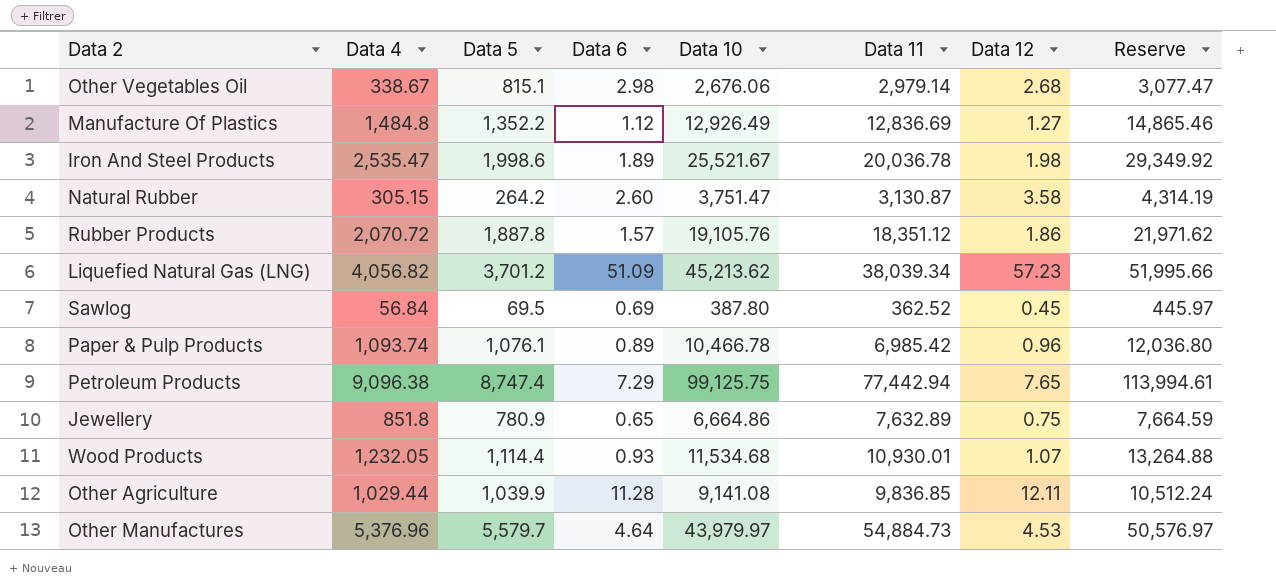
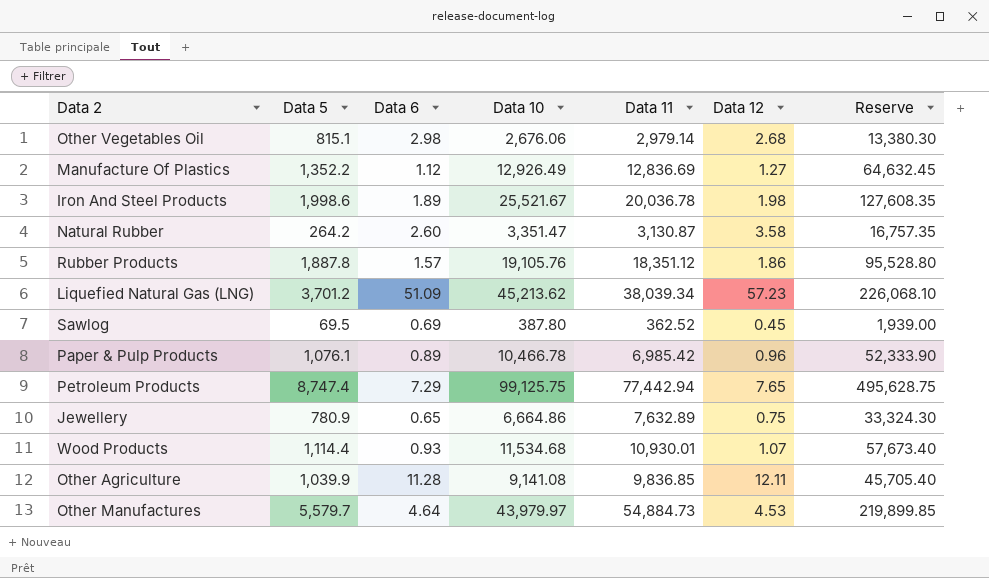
column Data 4 | position: 2 -> none
column Reserve | formula: [Data 10] * 1.15 -> [Data 10] * 5
Natural Rubber | Data 10: 3,751.47 -> 3,351.47

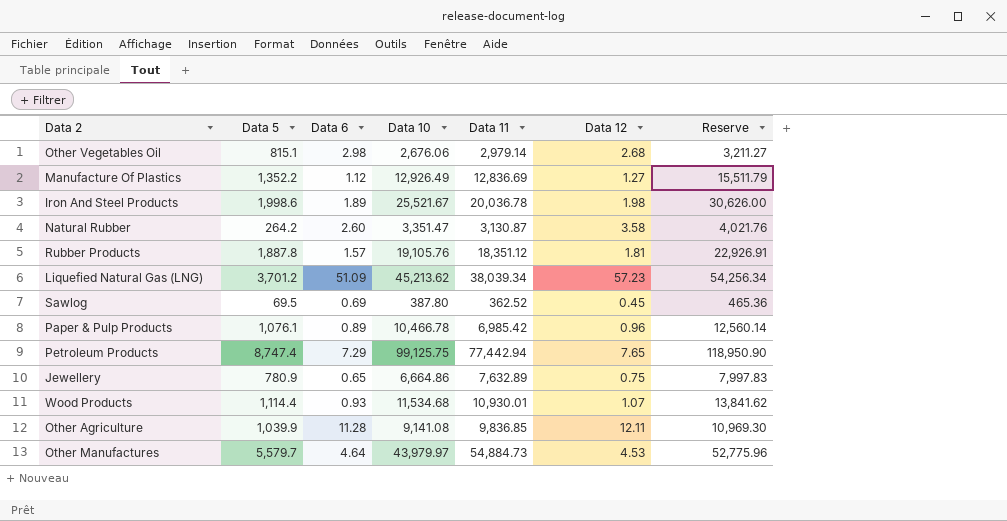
column Reserve | formula: [Data 10] * 5 -> [Data 10] * 1.2
Rubber Products | Data 12: 1.86 -> 1.81

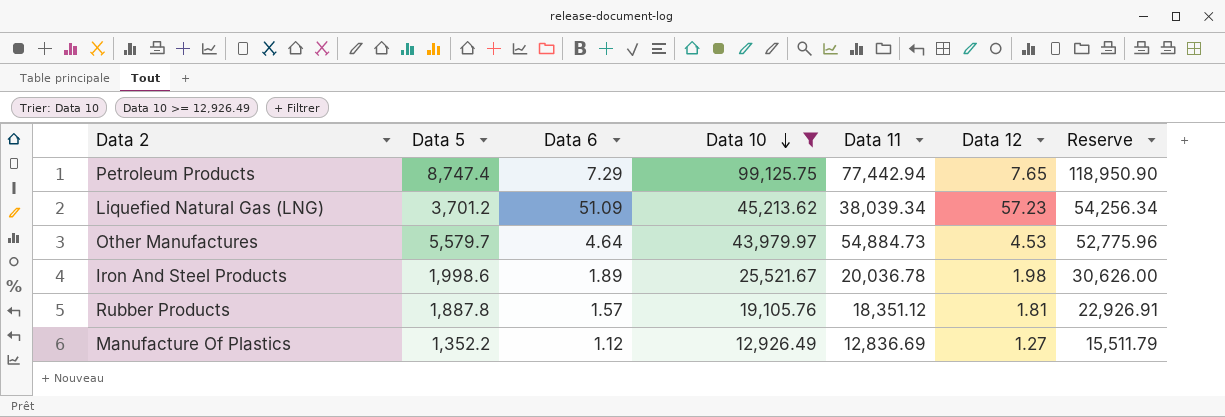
filter: none -> Data 10 >= 12,926.49
row order: none -> Data 10 descending

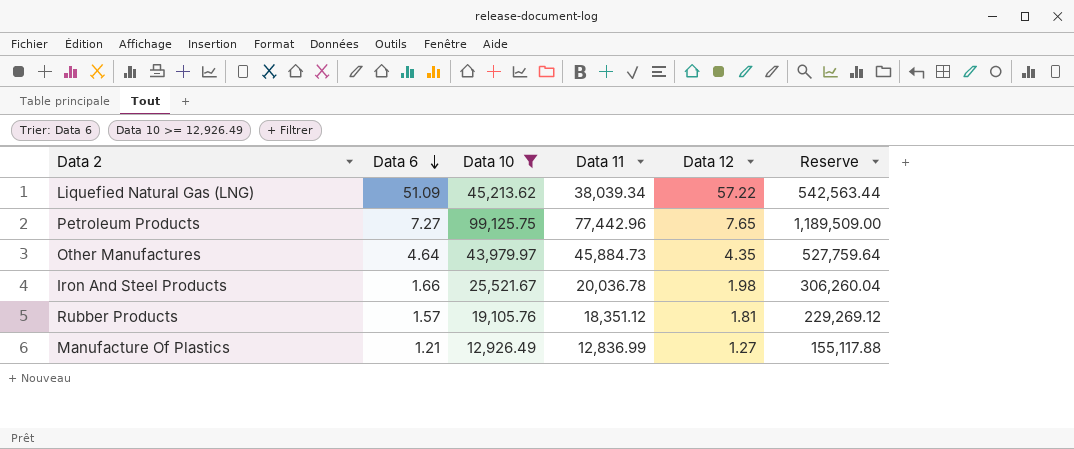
row order: Data 10 descending -> Data 6 descending
column Data 5 | position: 2 -> none
column Reserve | formula: [Data 10] * 1.2 -> [Data 10] * 12
Liquefied Natural Gas (LNG) | Data 12: 57.23 -> 57.22
Petroleum Products | Data 6: 7.29 -> 7.27
Petroleum Products | Data 11: 77,442.94 -> 77,442.96
Other Manufactures | Data 11: 54,884.73 -> 45,884.73
Other Manufactures | Data 12: 4.53 -> 4.35
Iron And Steel Products | Data 6: 1.89 -> 1.66
Manufacture Of Plastics | Data 6: 1.12 -> 1.21
Manufacture Of Plastics | Data 11: 12,836.69 -> 12,836.99

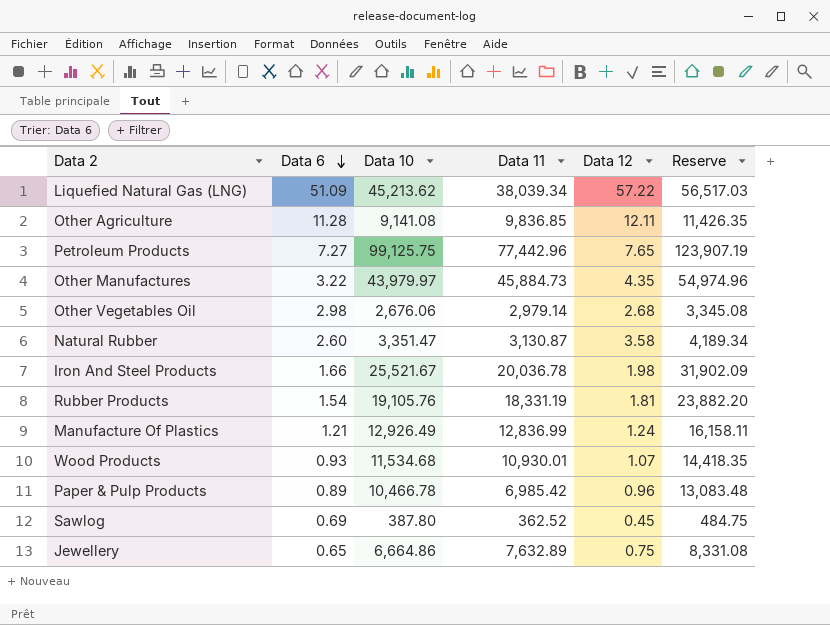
filter: Data 10 >= 12,926.49 -> none
column Reserve | formula: [Data 10] * 12 -> [Data 10] * 1.25
Other Manufactures | Data 6: 4.64 -> 3.22
Rubber Products | Data 6: 1.57 -> 1.54
Rubber Products | Data 11: 18,351.12 -> 18,331.19
Manufacture Of Plastics | Data 12: 1.27 -> 1.24

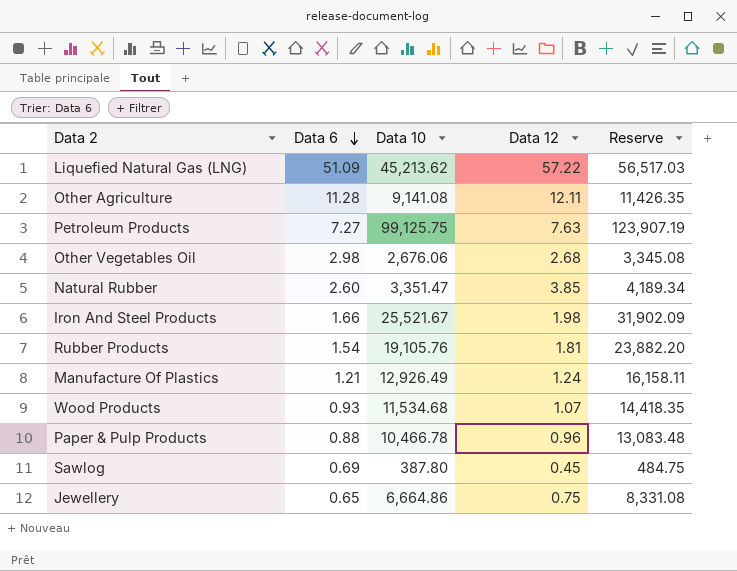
column Data 11 | position: 4 -> none
row Other Manufactures: 3.22 | 43,979.97 | 45,884.73 | 4.35 | 54,974.96 -> none
Petroleum Products | Data 12: 7.65 -> 7.63
Natural Rubber | Data 12: 3.58 -> 3.85
Paper & Pulp Products | Data 6: 0.89 -> 0.88

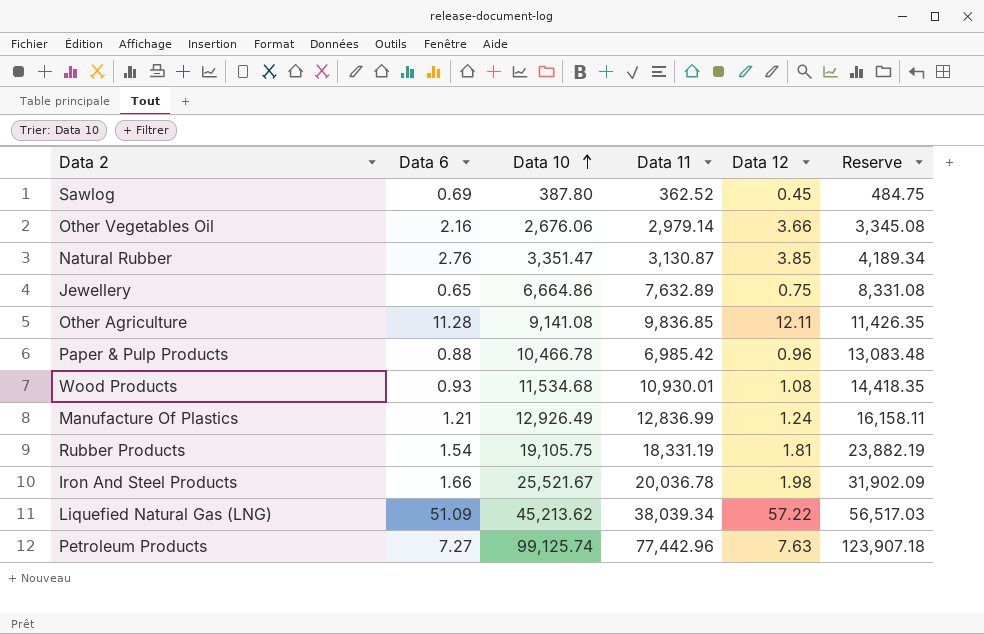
row order: Data 6 descending -> Data 10 ascending
column Data 11 | position: none -> 4
Other Vegetables Oil | Data 6: 2.98 -> 2.16
Other Vegetables Oil | Data 12: 2.68 -> 3.66
Natural Rubber | Data 6: 2.60 -> 2.76
Wood Products | Data 12: 1.07 -> 1.08
Rubber Products | Data 10: 19,105.76 -> 19,105.75
Rubber Products | Reserve: 23,882.20 -> 23,882.19
Petroleum Products | Data 10: 99,125.75 -> 99,125.74
Petroleum Products | Reserve: 123,907.19 -> 123,907.18

